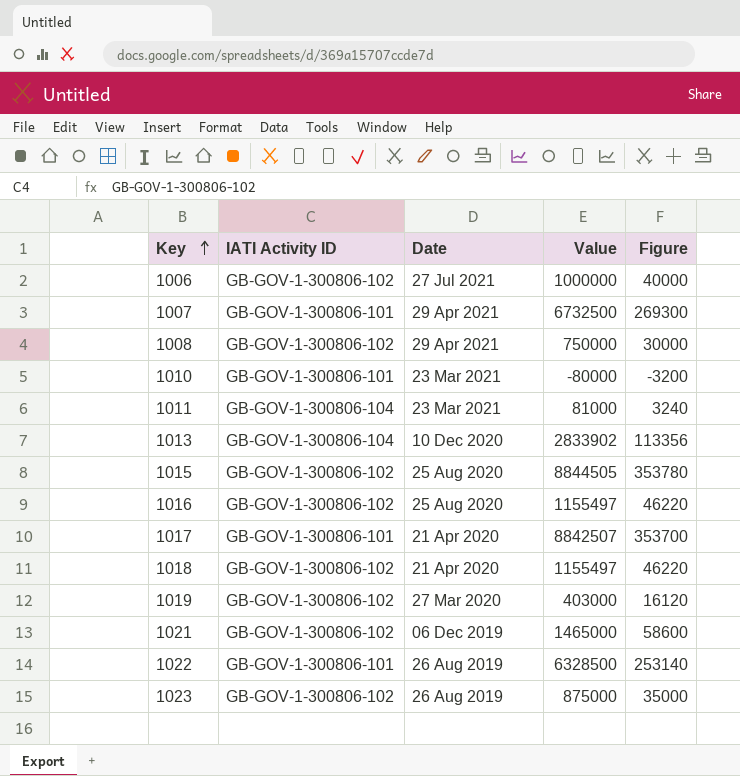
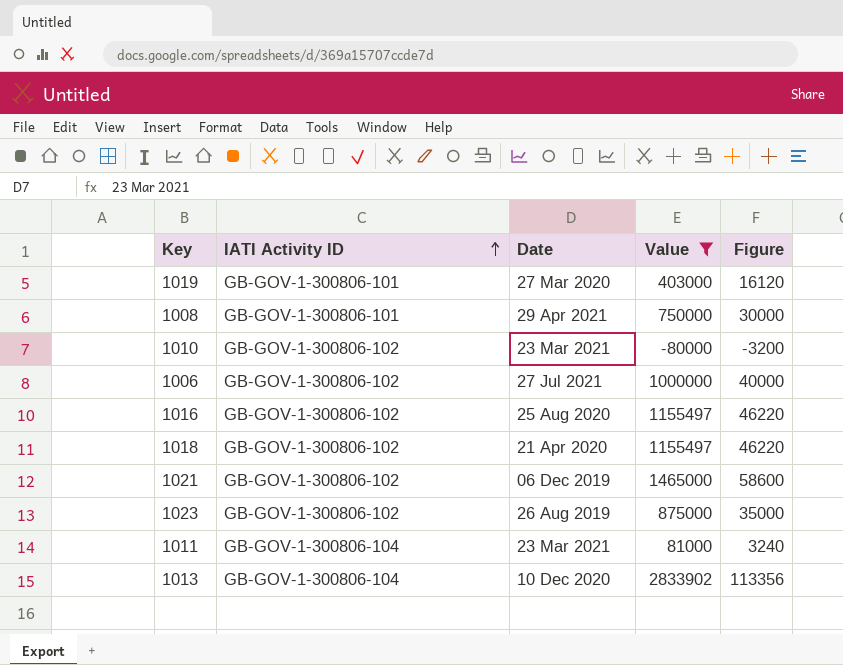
filter: none -> Value <= 2833902
row order: Key ascending -> IATI Activity ID ascending
1019 | IATI Activity ID: GB-GOV-1-300806-102 -> GB-GOV-1-300806-101
1008 | IATI Activity ID: GB-GOV-1-300806-102 -> GB-GOV-1-300806-101
1010 | IATI Activity ID: GB-GOV-1-300806-101 -> GB-GOV-1-300806-102

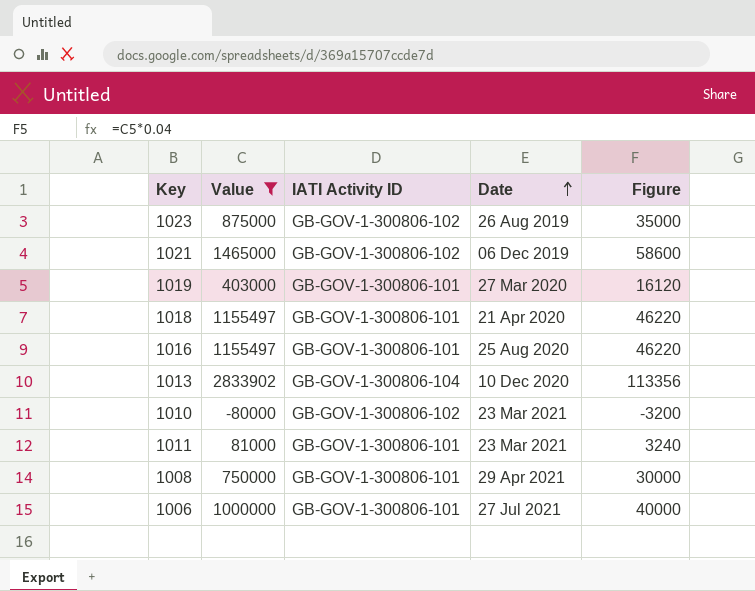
row order: IATI Activity ID ascending -> Date ascending
column Value | position: 4 -> 2
1018 | IATI Activity ID: GB-GOV-1-300806-102 -> GB-GOV-1-300806-101
1016 | IATI Activity ID: GB-GOV-1-300806-102 -> GB-GOV-1-300806-101
1011 | IATI Activity ID: GB-GOV-1-300806-104 -> GB-GOV-1-300806-101
1006 | IATI Activity ID: GB-GOV-1-300806-102 -> GB-GOV-1-300806-101

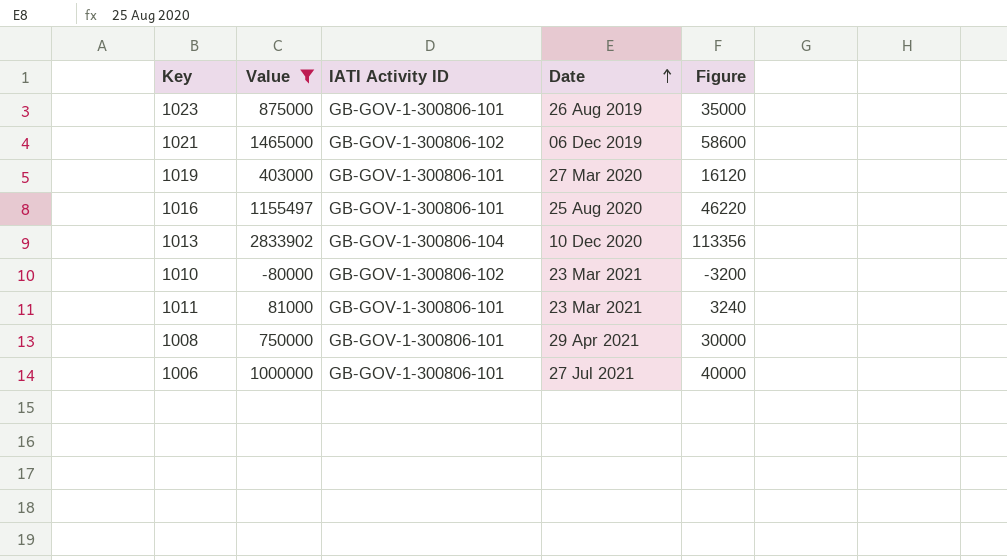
row 1018: 1155497 | GB-GOV-1-300806-101 | 21 Apr 2020 | 46220 -> none
1023 | IATI Activity ID: GB-GOV-1-300806-102 -> GB-GOV-1-300806-101

